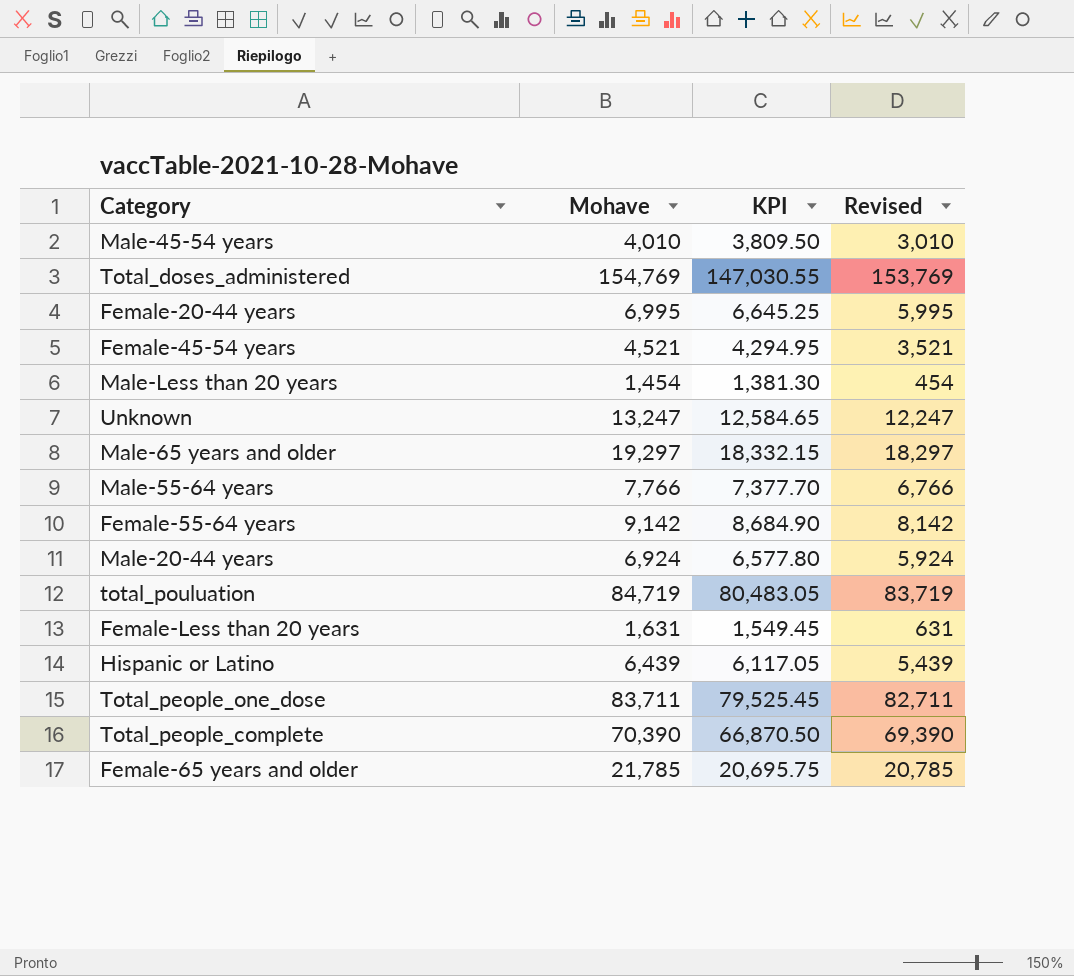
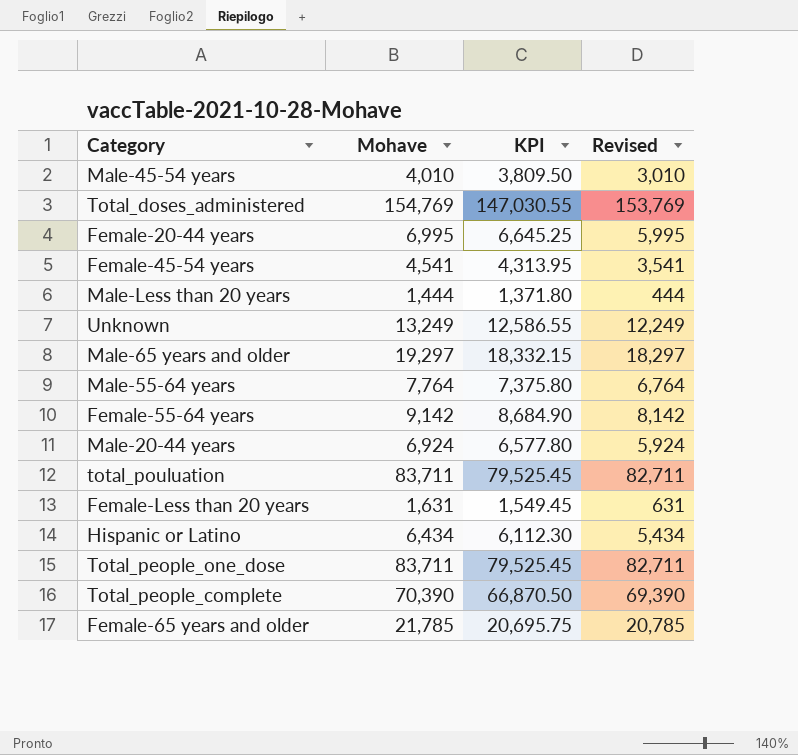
Female-45-54 years | Mohave: 4,521 -> 4,541
Female-45-54 years | KPI: 4,294.95 -> 4,313.95
Female-45-54 years | Revised: 3,521 -> 3,541
Male-Less than 20 years | Mohave: 1,454 -> 1,444
Male-Less than 20 years | KPI: 1,381.30 -> 1,371.80
Male-Less than 20 years | Revised: 454 -> 444
Unknown | Mohave: 13,247 -> 13,249
Unknown | KPI: 12,584.65 -> 12,586.55
Unknown | Revised: 12,247 -> 12,249
Male-55-64 years | Mohave: 7,766 -> 7,764
Male-55-64 years | KPI: 7,377.70 -> 7,375.80
Male-55-64 years | Revised: 6,766 -> 6,764
total_pouluation | Mohave: 84,719 -> 83,711
total_pouluation | KPI: 80,483.05 -> 79,525.45
total_pouluation | Revised: 83,719 -> 82,711
Hispanic or Latino | Mohave: 6,439 -> 6,434
Hispanic or Latino | KPI: 6,117.05 -> 6,112.30
Hispanic or Latino | Revised: 5,439 -> 5,434

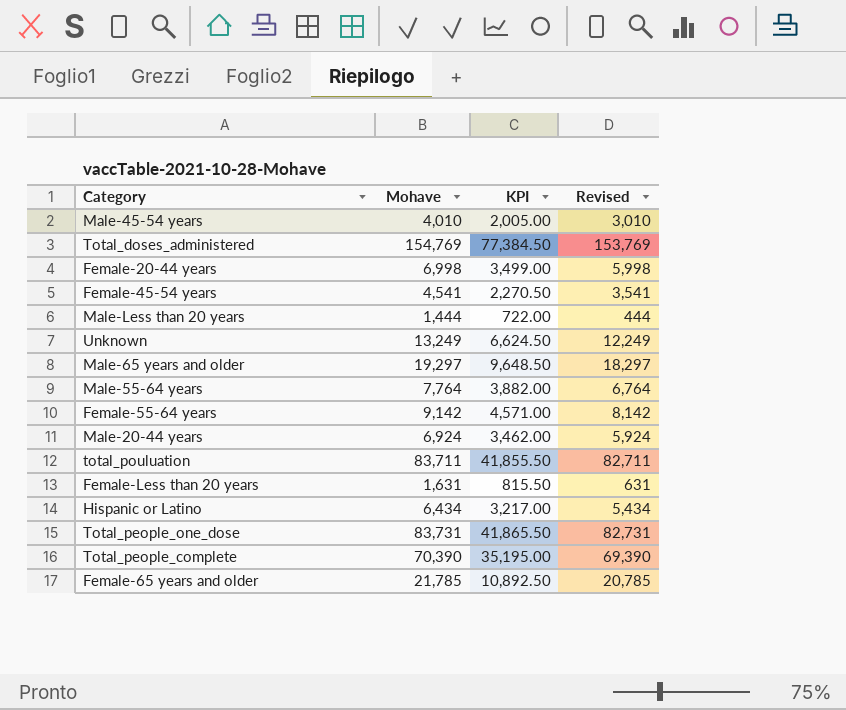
column KPI | formula: [Mohave] * 0.95 -> [Mohave] * 0.5
Female-20-44 years | Mohave: 6,995 -> 6,998
Female-20-44 years | Revised: 5,995 -> 5,998
Total_people_one_dose | Mohave: 83,711 -> 83,731
Total_people_one_dose | Revised: 82,711 -> 82,731

